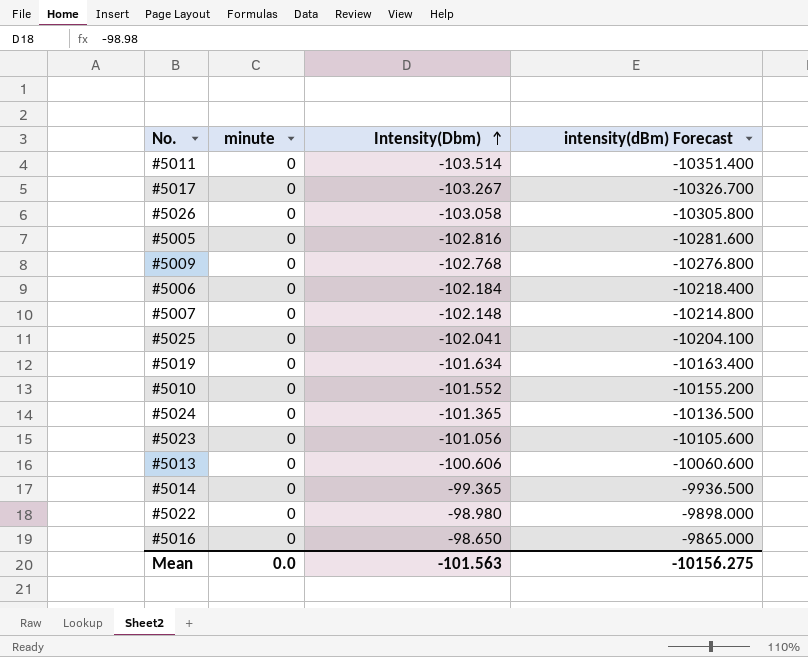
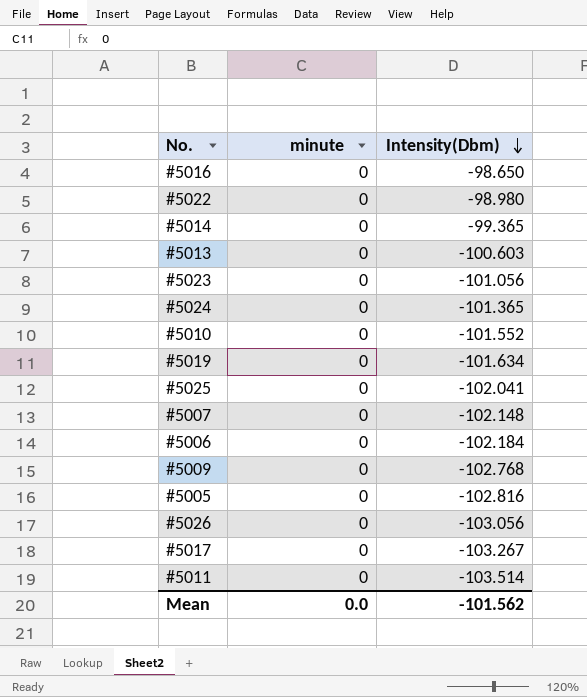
row order: Intensity(Dbm) ascending -> Intensity(Dbm) descending
column intensity(dBm) Forecast | formula: [Intensity(Dbm)] * 100 -> none
#5013 | Intensity(Dbm): -100.606 -> -100.603
#5026 | Intensity(Dbm): -103.058 -> -103.056
Mean | Intensity(Dbm): -101.563 -> -101.562

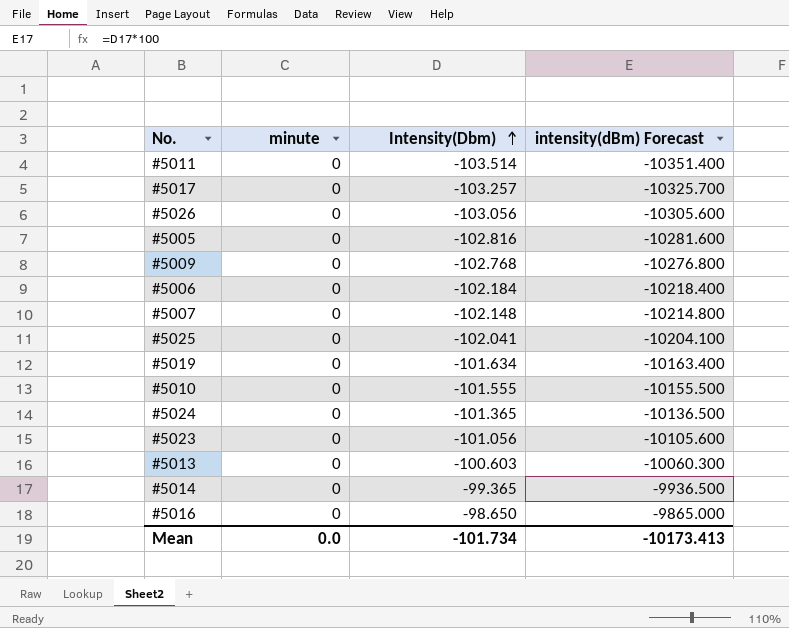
row order: Intensity(Dbm) descending -> Intensity(Dbm) ascending
column intensity(dBm) Forecast | formula: none -> [Intensity(Dbm)] * 100
row #5022: 0 | -98.980 -> none
#5017 | Intensity(Dbm): -103.267 -> -103.257
#5010 | Intensity(Dbm): -101.552 -> -101.555
Mean | Intensity(Dbm): -101.562 -> -101.734

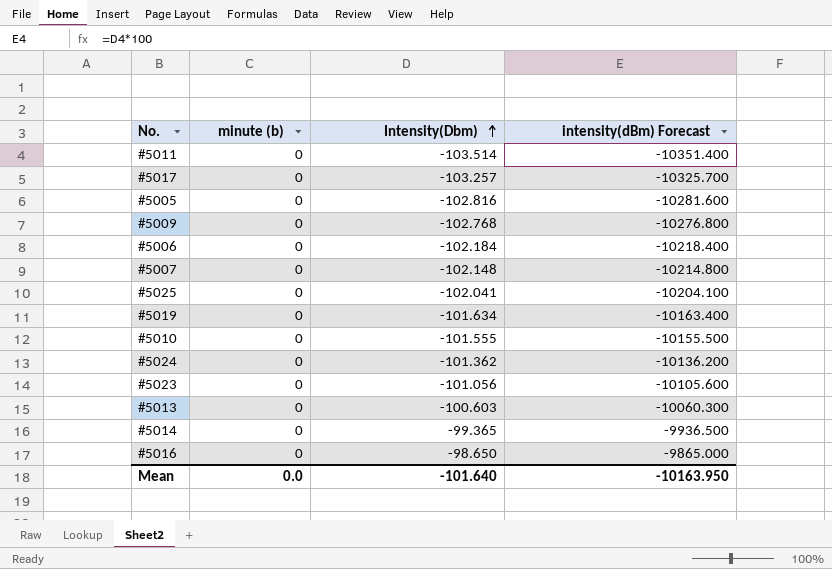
column name: minute -> minute (b)
row #5026: 0 | -103.056 | -10305.600 -> none
#5024 | Intensity(Dbm): -101.365 -> -101.362
#5024 | intensity(dBm) Forecast: -10136.500 -> -10136.200
Mean | Intensity(Dbm): -101.734 -> -101.640
Mean | intensity(dBm) Forecast: -10173.413 -> -10163.950

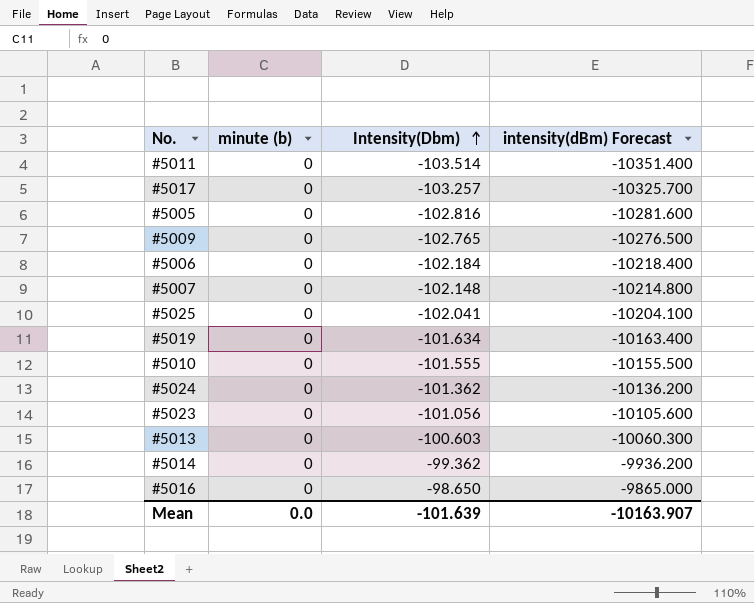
#5009 | Intensity(Dbm): -102.768 -> -102.765
#5009 | intensity(dBm) Forecast: -10276.800 -> -10276.500
#5014 | Intensity(Dbm): -99.365 -> -99.362
#5014 | intensity(dBm) Forecast: -9936.500 -> -9936.200
Mean | Intensity(Dbm): -101.640 -> -101.639
Mean | intensity(dBm) Forecast: -10163.950 -> -10163.907

